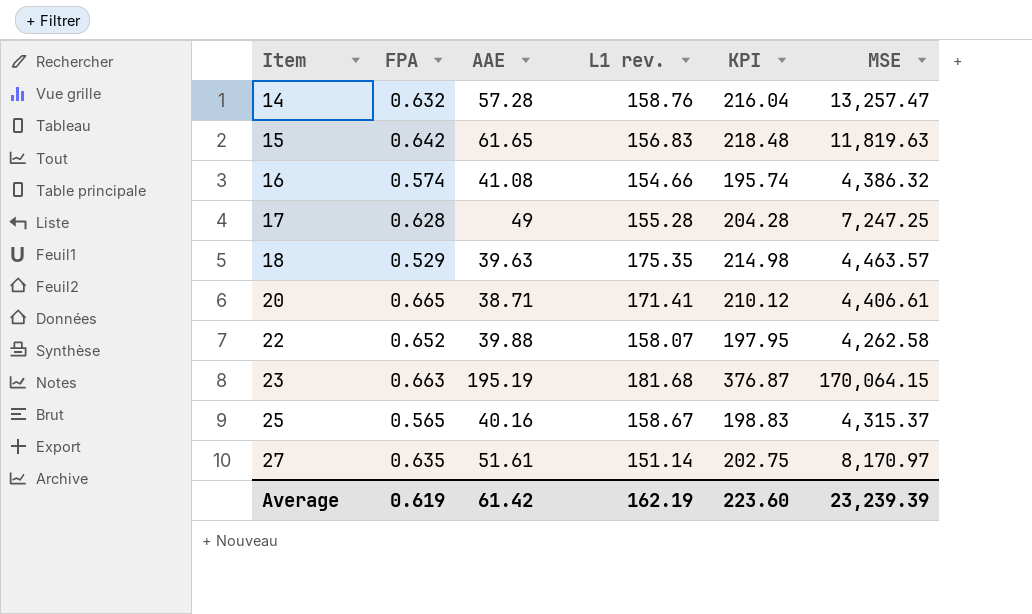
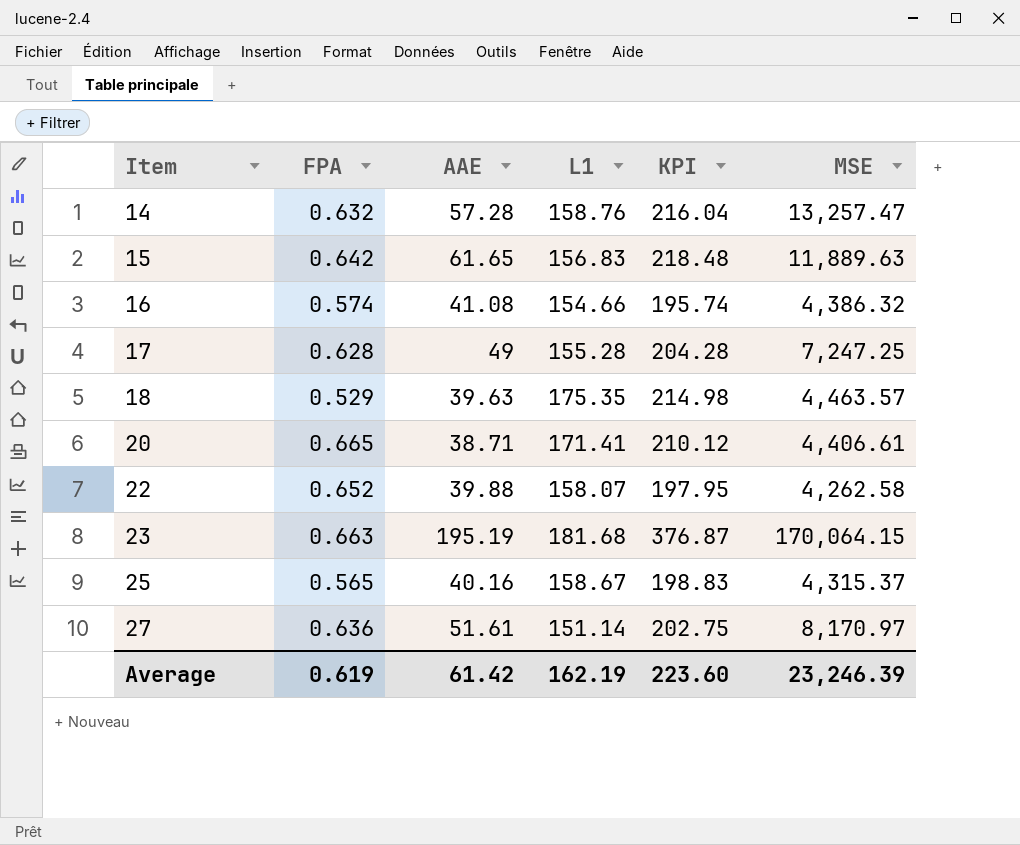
column name: L1 rev. -> L1
15 | MSE: 11,819.63 -> 11,889.63
27 | FPA: 0.635 -> 0.636
Average | MSE: 23,239.39 -> 23,246.39

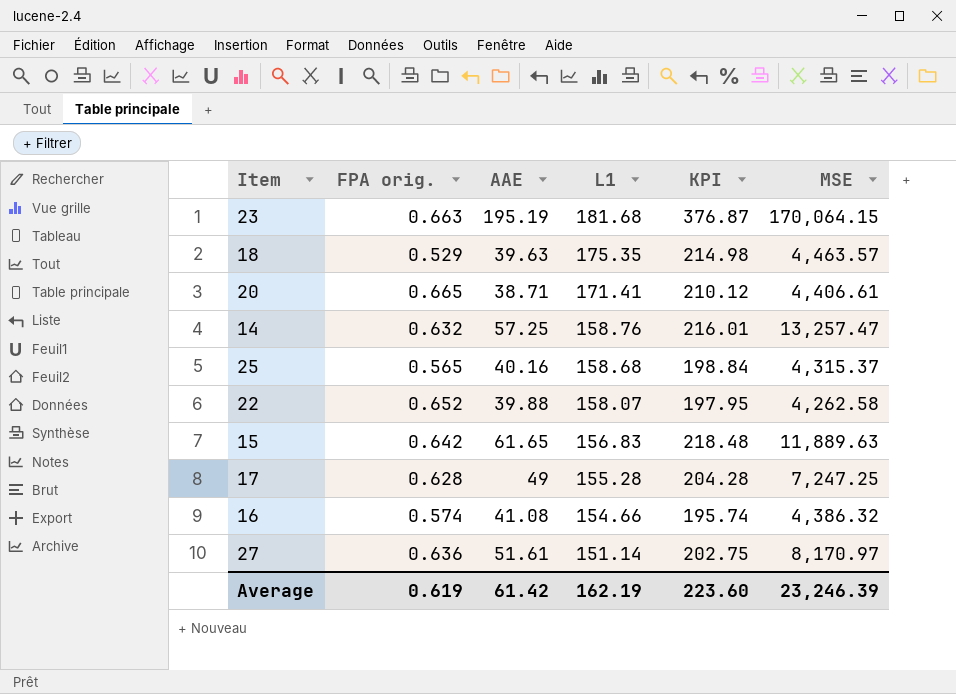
row order: Item ascending -> L1 descending
column name: FPA -> FPA orig.
14 | AAE: 57.28 -> 57.25
14 | KPI: 216.04 -> 216.01
25 | L1: 158.67 -> 158.68
25 | KPI: 198.83 -> 198.84

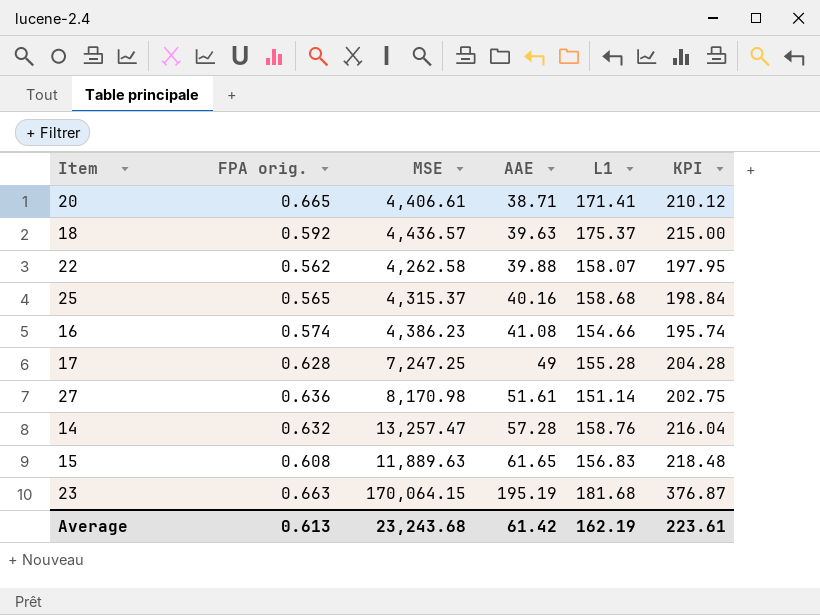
row order: L1 descending -> AAE ascending
column MSE | position: 6 -> 3
18 | FPA orig.: 0.529 -> 0.592
18 | MSE: 4,463.57 -> 4,436.57
18 | L1: 175.35 -> 175.37
18 | KPI: 214.98 -> 215.00
22 | FPA orig.: 0.652 -> 0.562
16 | MSE: 4,386.32 -> 4,386.23
27 | MSE: 8,170.97 -> 8,170.98
14 | AAE: 57.25 -> 57.28
14 | KPI: 216.01 -> 216.04
15 | FPA orig.: 0.642 -> 0.608
Average | FPA orig.: 0.619 -> 0.613
Average | MSE: 23,246.39 -> 23,243.68
Average | KPI: 223.60 -> 223.61

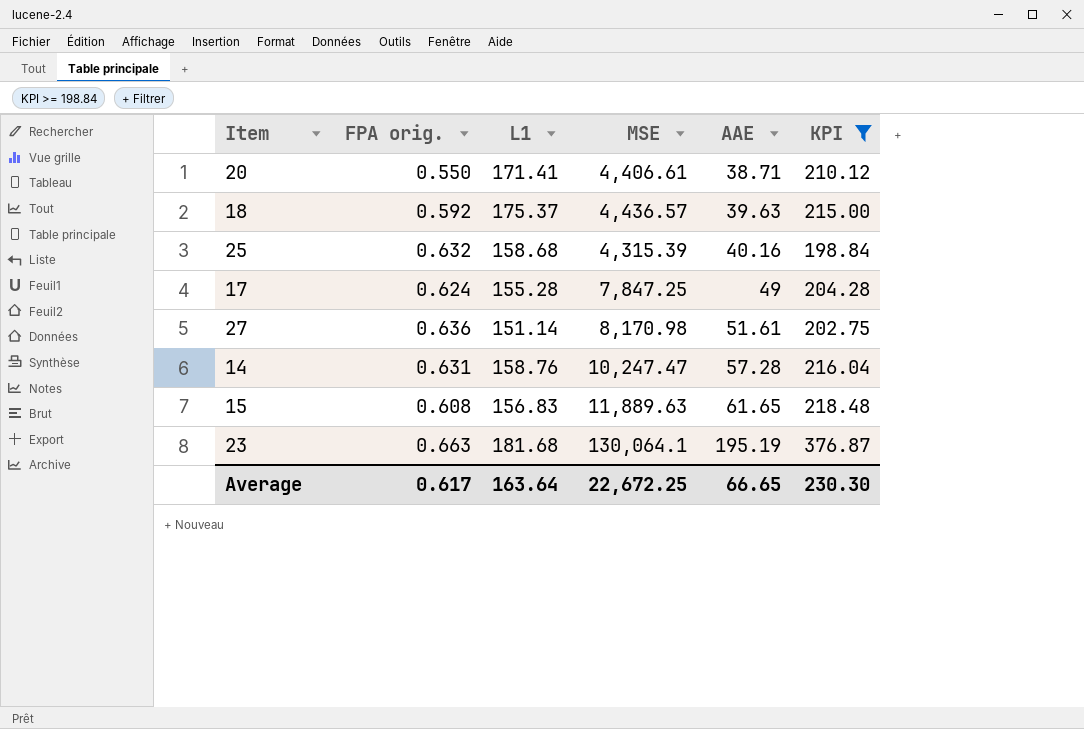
filter: none -> KPI >= 198.84
column L1 | position: 5 -> 3
20 | FPA orig.: 0.665 -> 0.550
25 | FPA orig.: 0.565 -> 0.632
25 | MSE: 4,315.37 -> 4,315.39
17 | FPA orig.: 0.628 -> 0.624
17 | MSE: 7,247.25 -> 7,847.25
14 | FPA orig.: 0.632 -> 0.631
14 | MSE: 13,257.47 -> 10,247.47
23 | MSE: 170,064.15 -> 130,064.1
Average | FPA orig.: 0.613 -> 0.617
Average | L1: 162.19 -> 163.64
Average | MSE: 23,243.68 -> 22,672.25
Average | AAE: 61.42 -> 66.65
Average | KPI: 223.61 -> 230.30

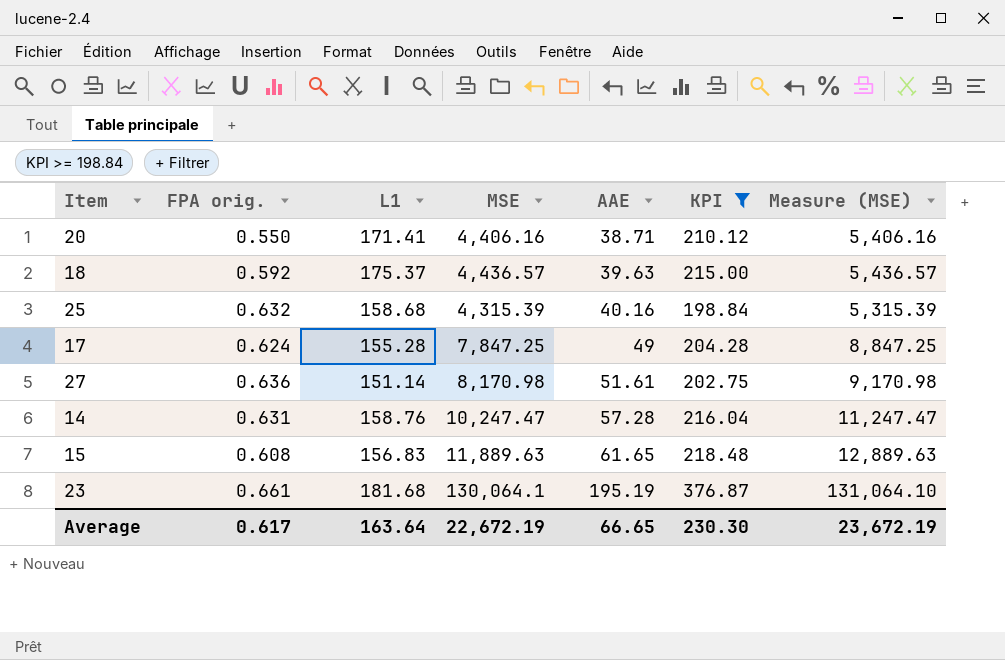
column Measure (MSE) | formula: none -> [MSE] + 1000
20 | MSE: 4,406.61 -> 4,406.16
23 | FPA orig.: 0.663 -> 0.661
Average | MSE: 22,672.25 -> 22,672.19

